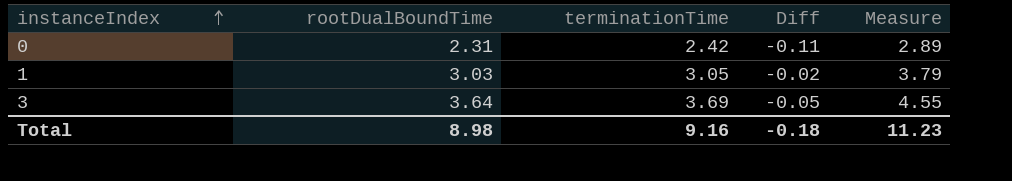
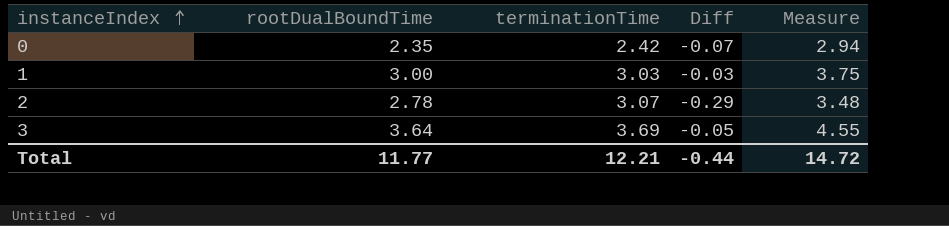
0 | rootDualBoundTime: 2.31 -> 2.35
0 | Diff: -0.11 -> -0.07
0 | Measure: 2.89 -> 2.94
1 | rootDualBoundTime: 3.03 -> 3.00
1 | terminationTime: 3.05 -> 3.03
1 | Diff: -0.02 -> -0.03
1 | Measure: 3.79 -> 3.75
row 2: none -> 2.78 | 3.07 | -0.29 | 3.48
Total | rootDualBoundTime: 8.98 -> 11.77
Total | terminationTime: 9.16 -> 12.21
Total | Diff: -0.18 -> -0.44
Total | Measure: 11.23 -> 14.72

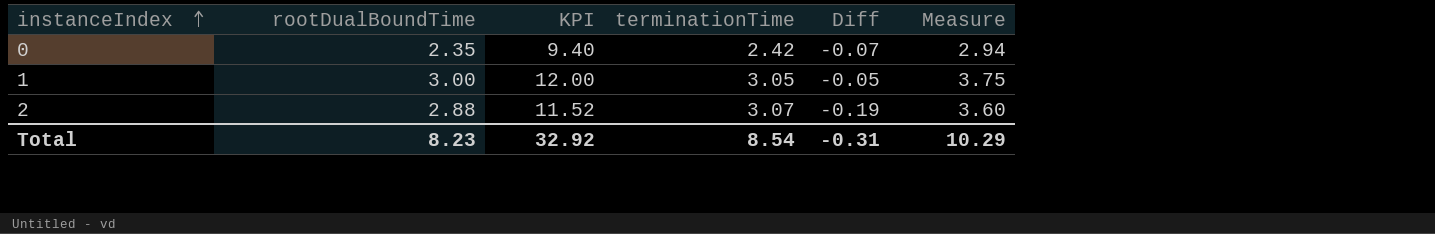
column KPI | formula: none -> [rootDualBoundTime] * 4
row 3: 3.64 | 3.69 | -0.05 | 4.55 -> none
1 | terminationTime: 3.03 -> 3.05
1 | Diff: -0.03 -> -0.05
2 | rootDualBoundTime: 2.78 -> 2.88
2 | Diff: -0.29 -> -0.19
2 | Measure: 3.48 -> 3.60
Total | rootDualBoundTime: 11.77 -> 8.23
Total | terminationTime: 12.21 -> 8.54
Total | Diff: -0.44 -> -0.31
Total | Measure: 14.72 -> 10.29

